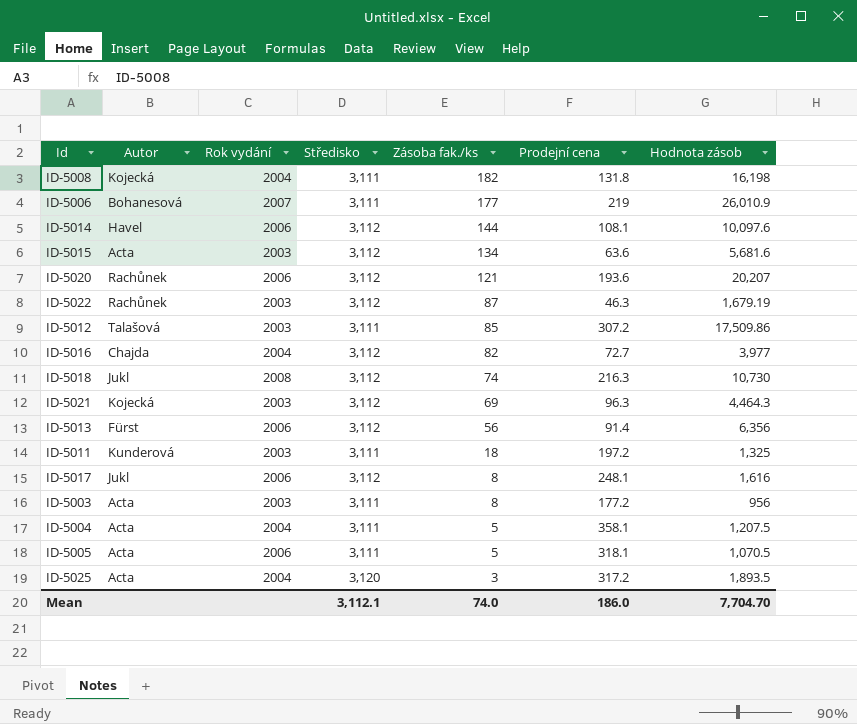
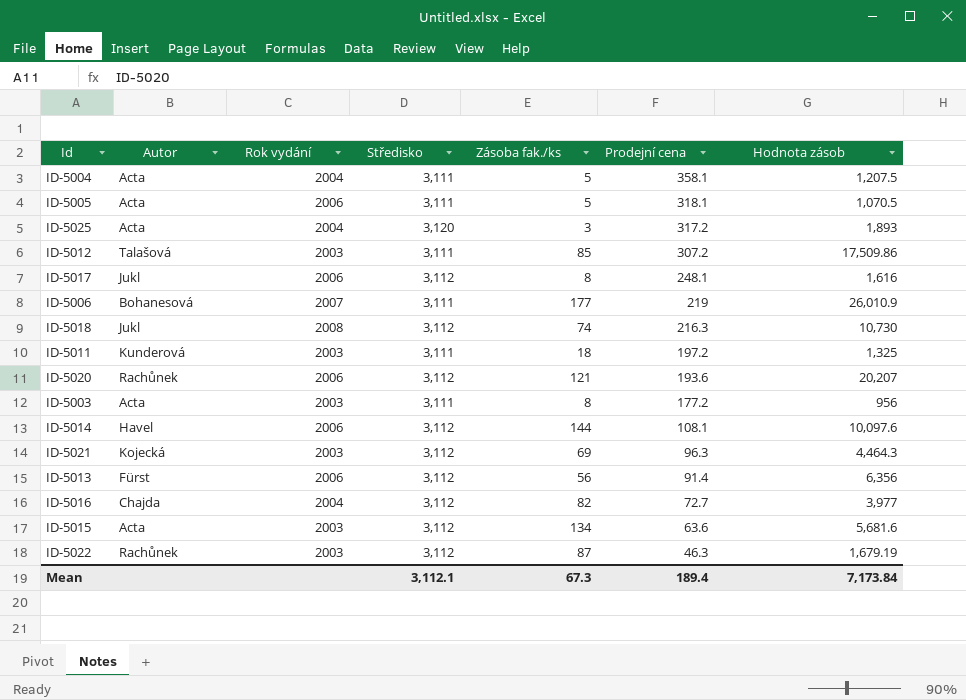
row order: Zásoba fak./ks descending -> Prodejní cena descending
row ID-5008: Kojecká | 2004 | 3,111 | 182 | 131.8 | 16,198 -> none
ID-5025 | Hodnota zásob: 1,893.5 -> 1,893
Mean | Zásoba fak./ks: 74.0 -> 67.3
Mean | Prodejní cena: 186.0 -> 189.4
Mean | Hodnota zásob: 7,704.70 -> 7,173.84

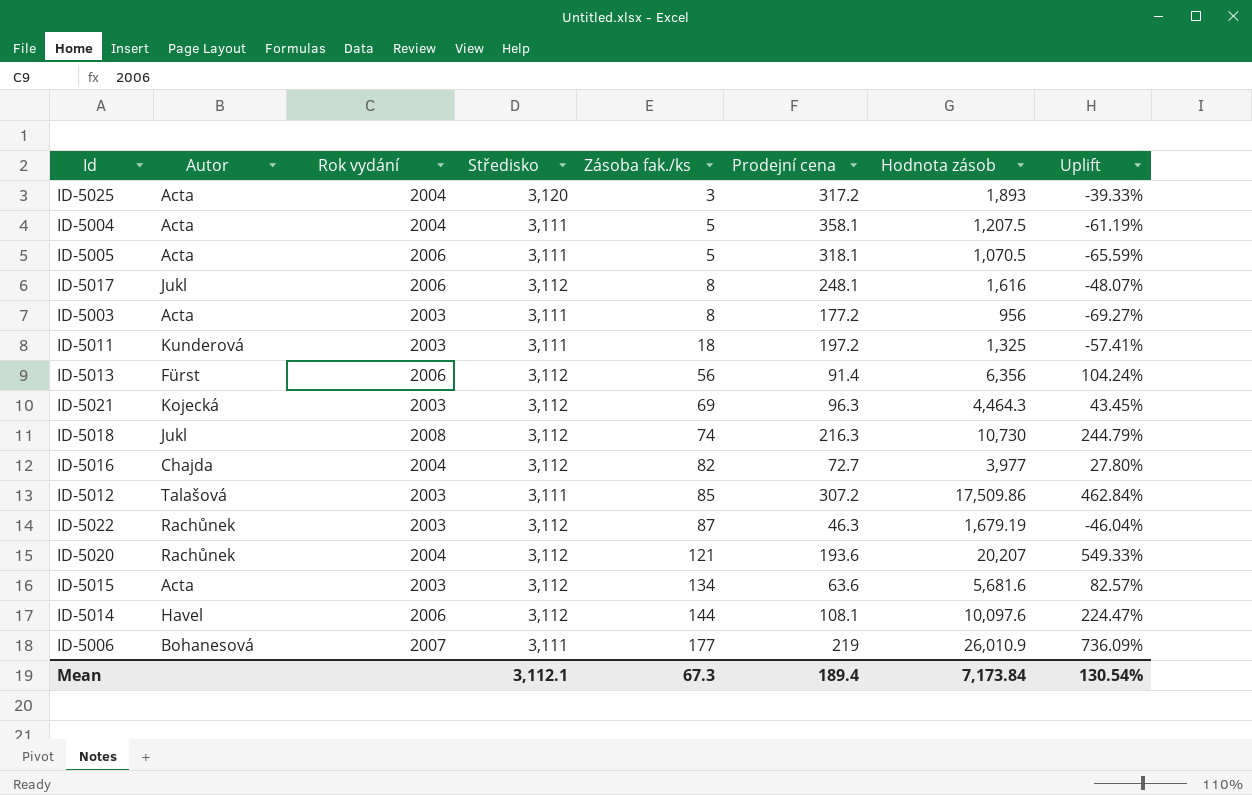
row order: Prodejní cena descending -> Zásoba fak./ks ascending
column Uplift | formula: none -> ([Hodnota zásob] - [Středisko]) / [Středisko]
ID-5020 | Rok vydání: 2006 -> 2004

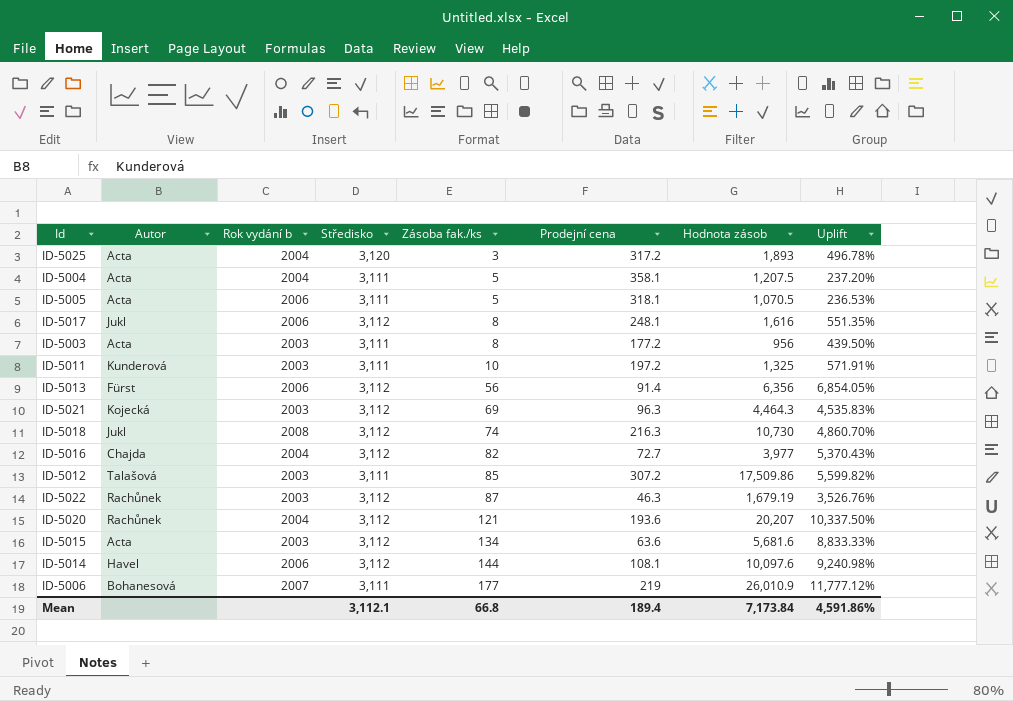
column name: Rok vydání -> Rok vydání b
column Uplift | formula: ([Hodnota zásob] - [Středisko]) / [Středisko] -> ([Hodnota zásob] - [Prodejní cena]) / [Prodejní cena]
ID-5011 | Zásoba fak./ks: 18 -> 10
Mean | Zásoba fak./ks: 67.3 -> 66.8
Mean | Uplift: 130.54% -> 4,591.86%

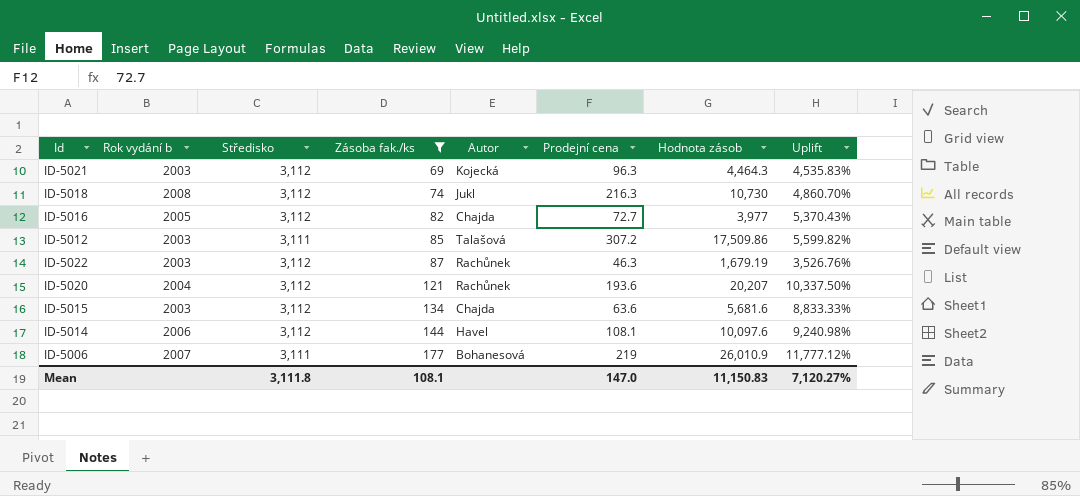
filter: none -> Zásoba fak./ks >= 69
column Autor | position: 2 -> 5
ID-5016 | Rok vydání b: 2004 -> 2005
ID-5015 | Autor: Acta -> Chajda
Mean | Středisko: 3,112.1 -> 3,111.8
Mean | Zásoba fak./ks: 66.8 -> 108.1
Mean | Prodejní cena: 189.4 -> 147.0
Mean | Hodnota zásob: 7,173.84 -> 11,150.83
Mean | Uplift: 4,591.86% -> 7,120.27%

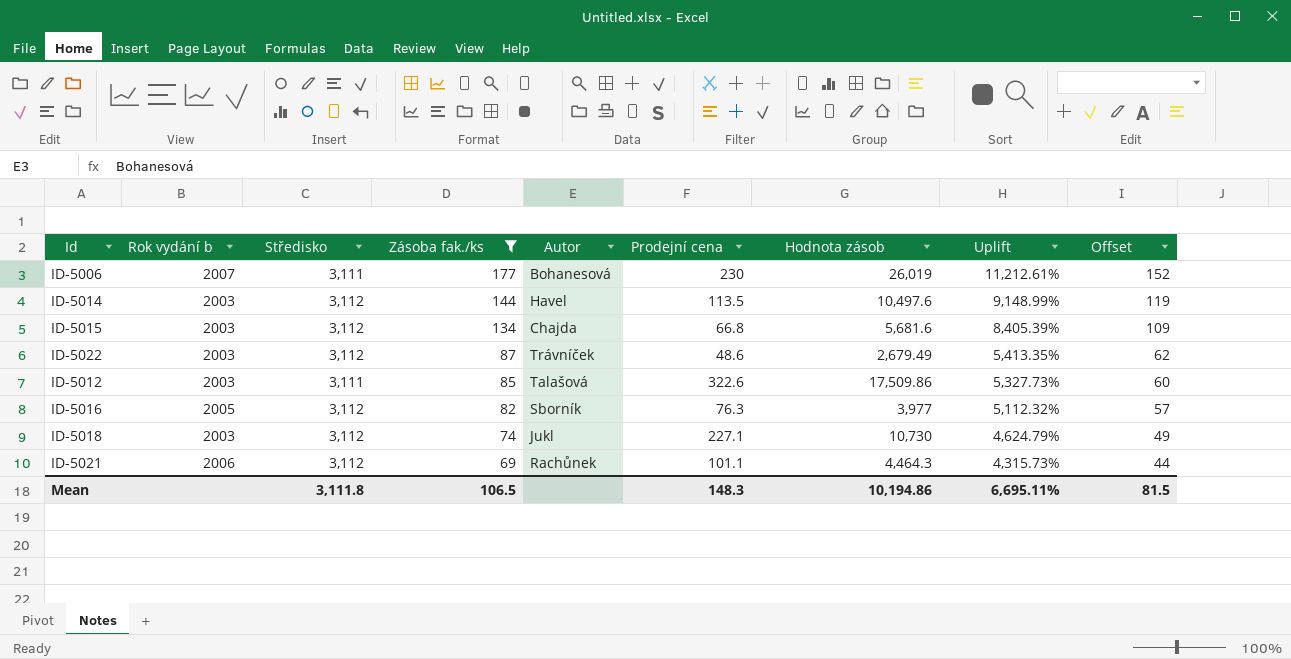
row order: Zásoba fak./ks ascending -> Zásoba fak./ks descending
column Offset | formula: none -> [Zásoba fak./ks] - 25
row ID-5020: 2004 | 3,112 | 121 | Rachůnek | 193.6 | 20,207 | 10,337.50% -> none
ID-5006 | Prodejní cena: 219 -> 230
ID-5006 | Hodnota zásob: 26,010.9 -> 26,019
ID-5006 | Uplift: 11,777.12% -> 11,212.61%
ID-5014 | Rok vydání b: 2006 -> 2003
ID-5014 | Prodejní cena: 108.1 -> 113.5
ID-5014 | Hodnota zásob: 10,097.6 -> 10,497.6
ID-5014 | Uplift: 9,240.98% -> 9,148.99%
ID-5015 | Prodejní cena: 63.6 -> 66.8
ID-5015 | Uplift: 8,833.33% -> 8,405.39%
ID-5022 | Autor: Rachůnek -> Trávníček
ID-5022 | Prodejní cena: 46.3 -> 48.6
ID-5022 | Hodnota zásob: 1,679.19 -> 2,679.49
ID-5022 | Uplift: 3,526.76% -> 5,413.35%
ID-5012 | Prodejní cena: 307.2 -> 322.6
ID-5012 | Uplift: 5,599.82% -> 5,327.73%
ID-5016 | Autor: Chajda -> Sborník
ID-5016 | Prodejní cena: 72.7 -> 76.3
ID-5016 | Uplift: 5,370.43% -> 5,112.32%
ID-5018 | Rok vydání b: 2008 -> 2003
ID-5018 | Prodejní cena: 216.3 -> 227.1
ID-5018 | Uplift: 4,860.70% -> 4,624.79%
ID-5021 | Rok vydání b: 2003 -> 2006
ID-5021 | Autor: Kojecká -> Rachůnek
ID-5021 | Prodejní cena: 96.3 -> 101.1
ID-5021 | Uplift: 4,535.83% -> 4,315.73%
Mean | Zásoba fak./ks: 108.1 -> 106.5
Mean | Prodejní cena: 147.0 -> 148.3
Mean | Hodnota zásob: 11,150.83 -> 10,194.86
Mean | Uplift: 7,120.27% -> 6,695.11%

